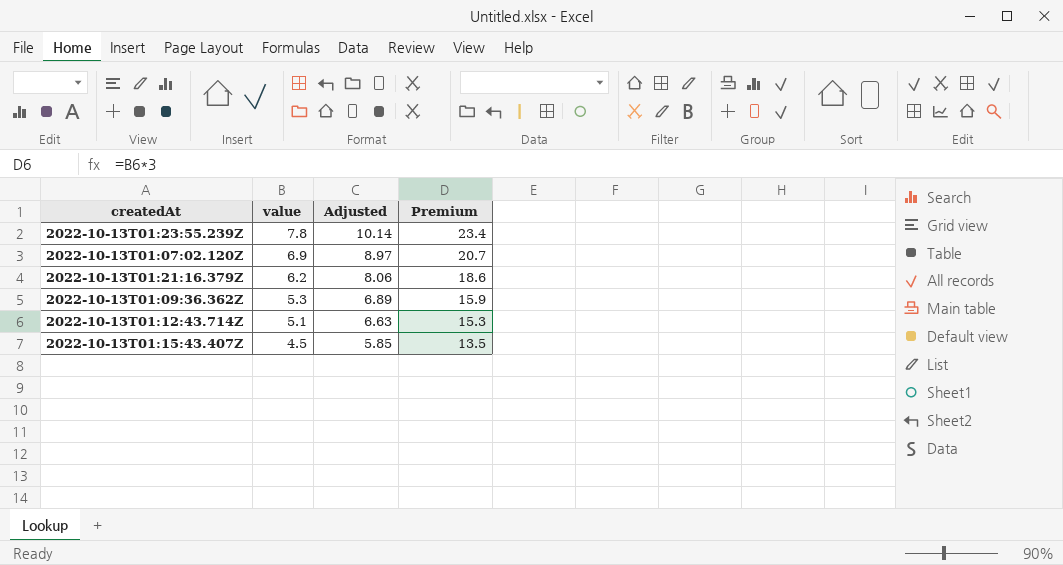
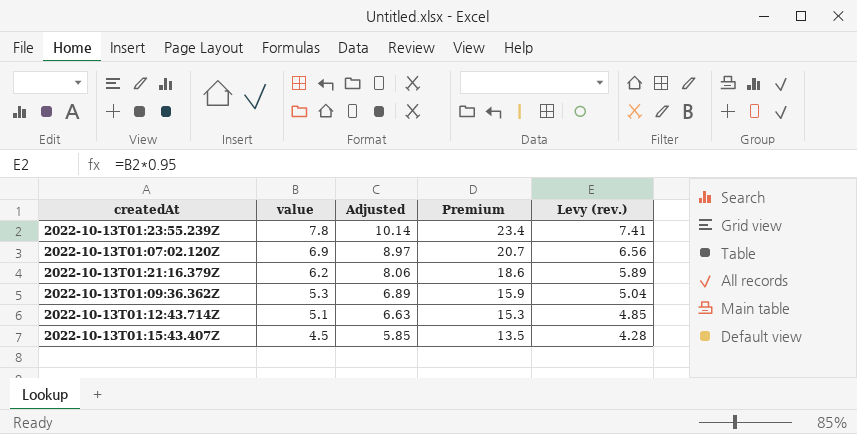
column Levy (rev.) | formula: none -> [value] * 0.95

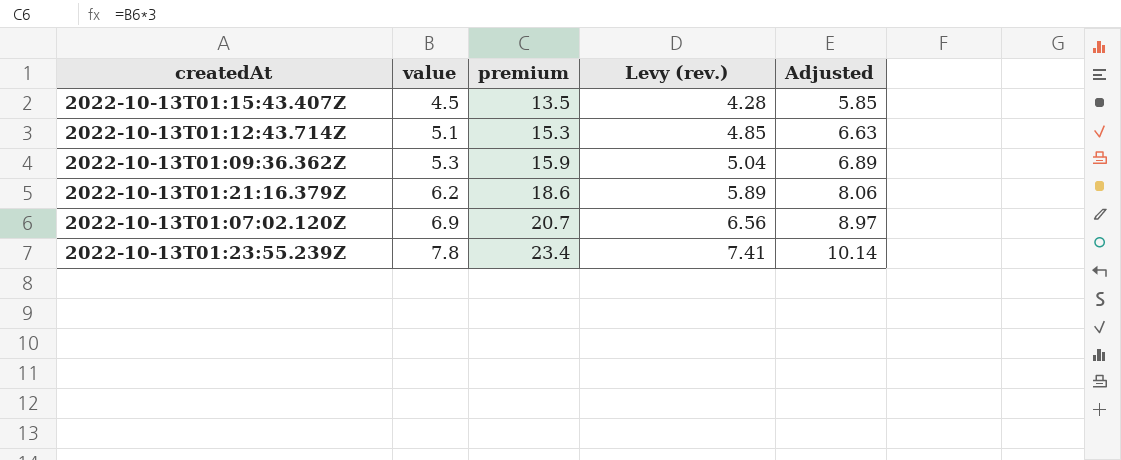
row order: value descending -> value ascending
column name: Premium -> premium
column Adjusted | position: 3 -> 5

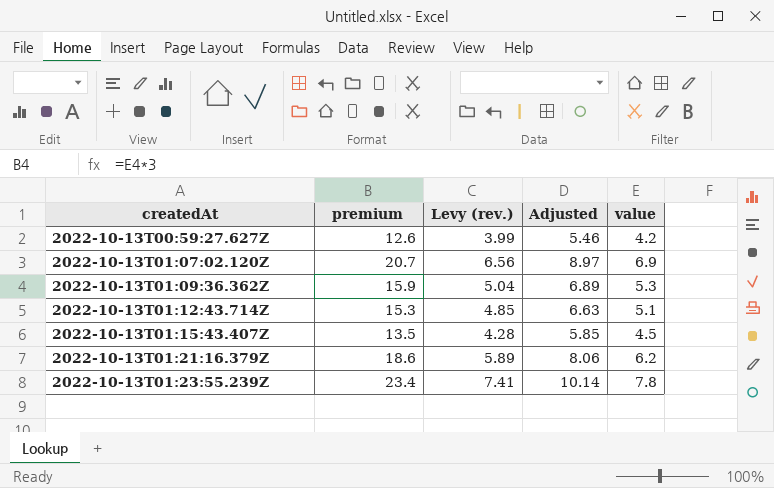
row order: value ascending -> createdAt ascending
column value | position: 2 -> 5
row 2022-10-13T00:59:27.627Z: none -> 12.6 | 3.99 | 5.46 | 4.2

